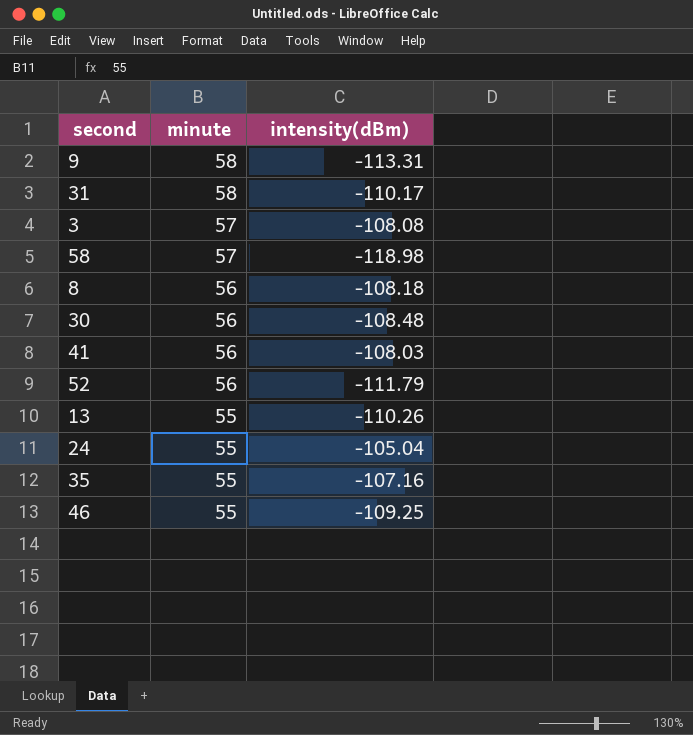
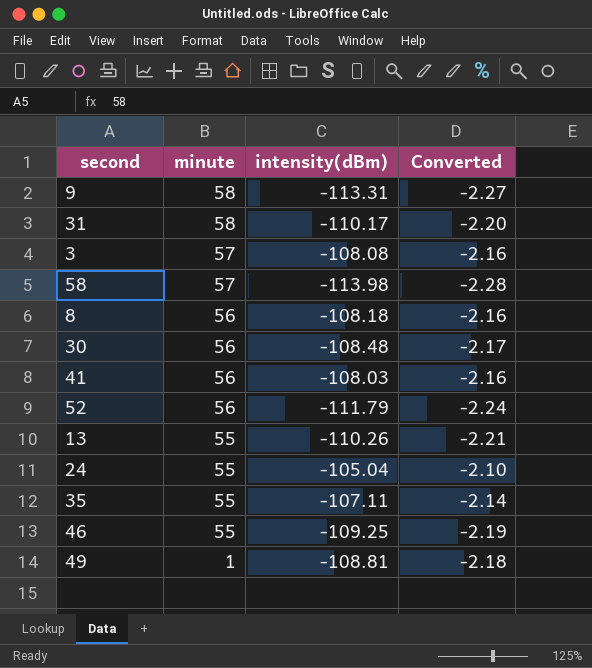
column Converted | formula: none -> [intensity(dBm)] * 0.02
58 | intensity(dBm): -118.98 -> -113.98
35 | intensity(dBm): -107.16 -> -107.11
row 49: none -> 1 | -108.81 | -2.18

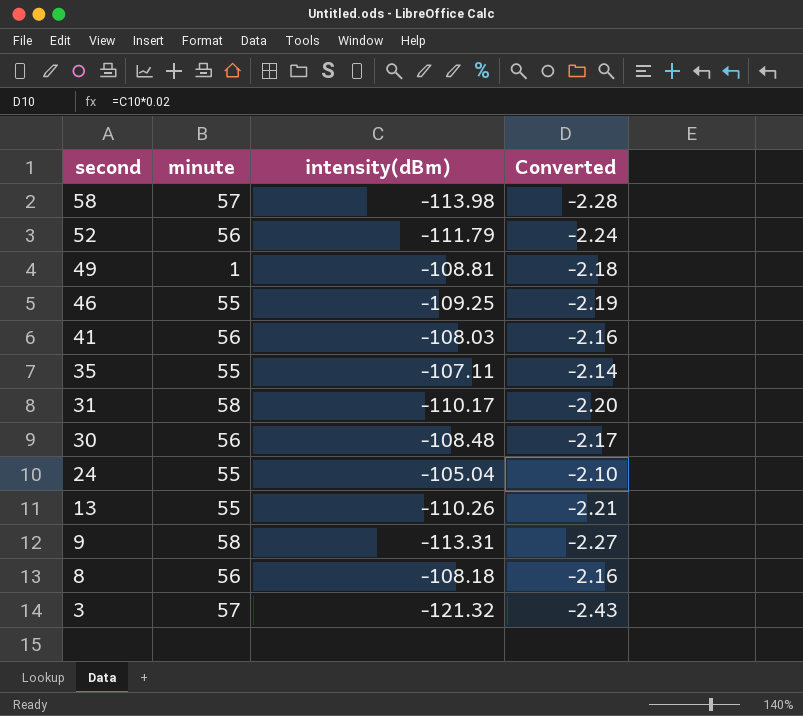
row order: minute descending -> second descending
3 | intensity(dBm): -108.08 -> -121.32
3 | Converted: -2.16 -> -2.43

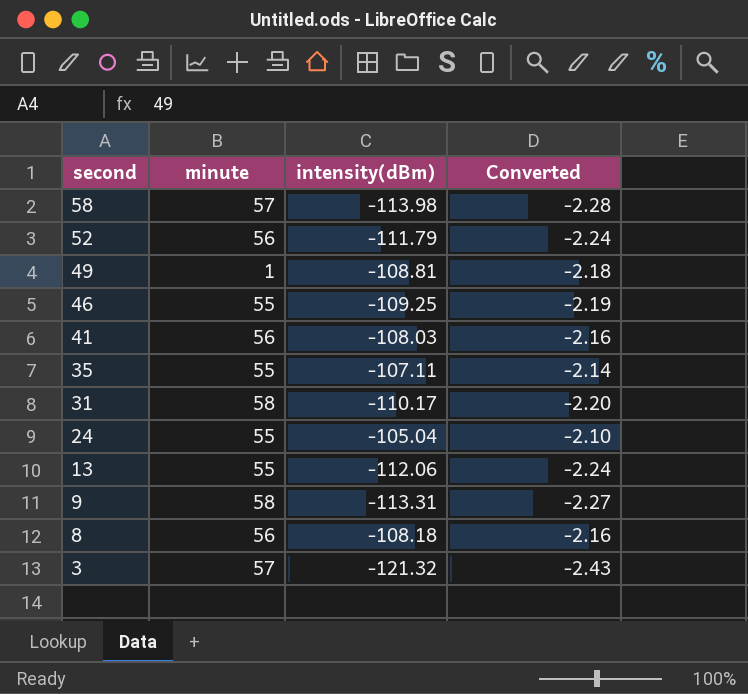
row 30: 56 | -108.48 | -2.17 -> none
13 | intensity(dBm): -110.26 -> -112.06
13 | Converted: -2.21 -> -2.24

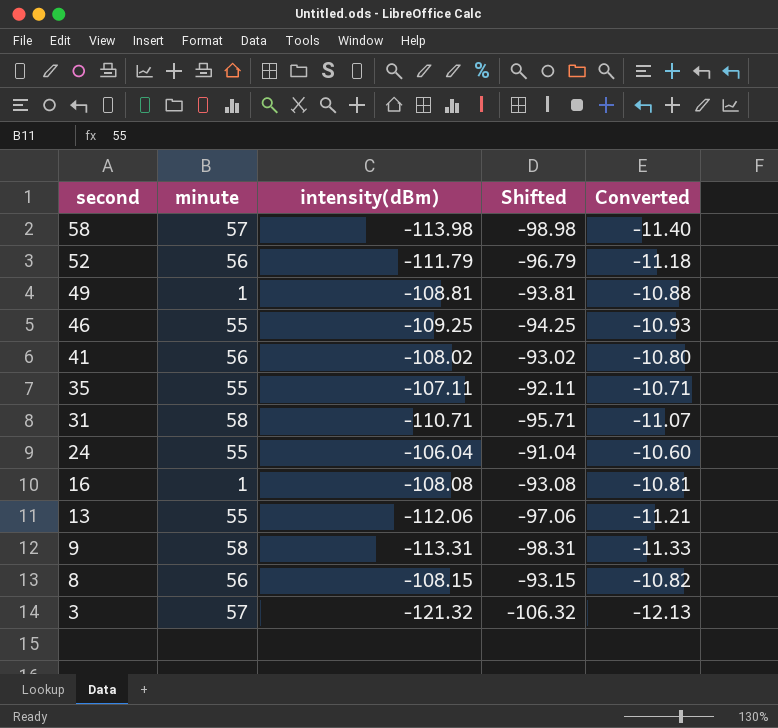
column Shifted | formula: none -> [intensity(dBm)] + 15
column Converted | formula: [intensity(dBm)] * 0.02 -> [intensity(dBm)] * 0.1
41 | intensity(dBm): -108.03 -> -108.02
31 | intensity(dBm): -110.17 -> -110.71
24 | intensity(dBm): -105.04 -> -106.04
row 16: none -> 1 | -108.08 | -93.08 | -10.81
8 | intensity(dBm): -108.18 -> -108.15

